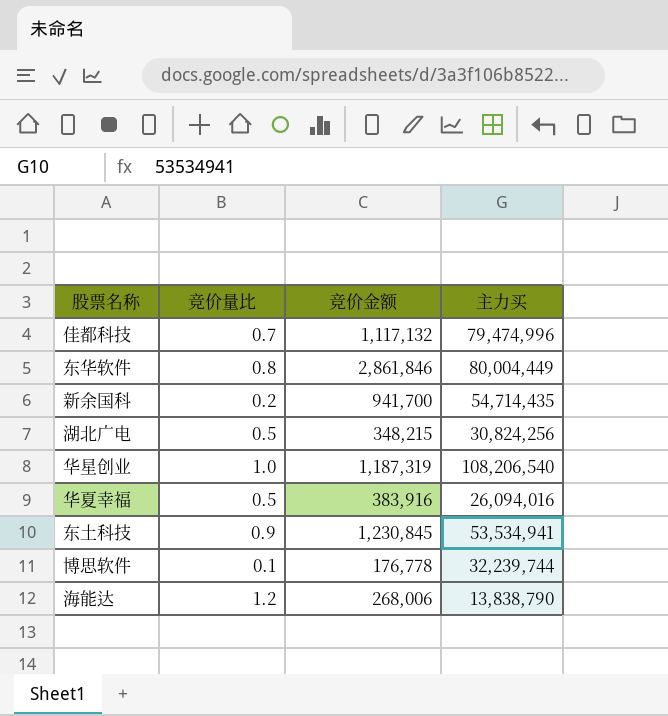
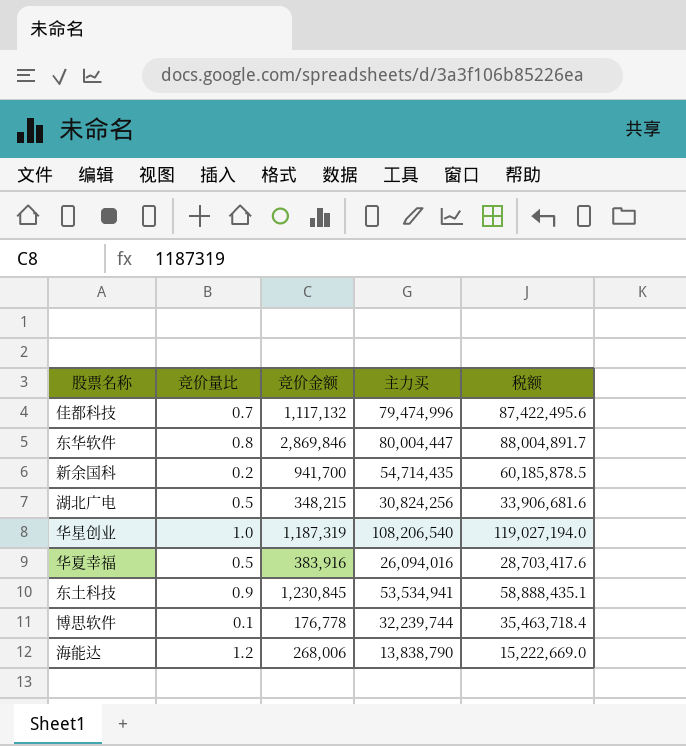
column 税额 | formula: none -> [主力买] * 1.1
东华软件 | 竞价金额: 2,861,846 -> 2,869,846
东华软件 | 主力买: 80,004,449 -> 80,004,447

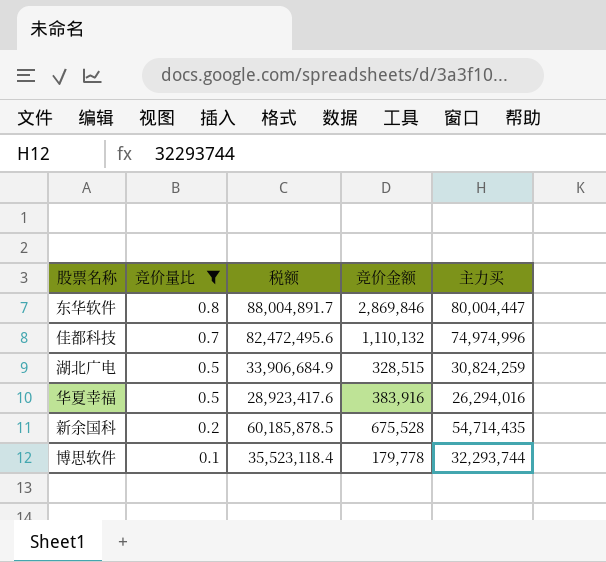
filter: none -> 竞价量比 <= 0.8
row order: none -> 竞价量比 descending
column 税额 | position: 5 -> 3
佳都科技 | 税额: 87,422,495.6 -> 82,472,495.6
佳都科技 | 竞价金额: 1,117,132 -> 1,110,132
佳都科技 | 主力买: 79,474,996 -> 74,974,996
湖北广电 | 税额: 33,906,681.6 -> 33,906,684.9
湖北广电 | 竞价金额: 348,215 -> 328,515
湖北广电 | 主力买: 30,824,256 -> 30,824,259
华夏幸福 | 税额: 28,703,417.6 -> 28,923,417.6
华夏幸福 | 主力买: 26,094,016 -> 26,294,016
新余国科 | 竞价金额: 941,700 -> 675,528
博思软件 | 税额: 35,463,718.4 -> 35,523,118.4
博思软件 | 竞价金额: 176,778 -> 179,778
博思软件 | 主力买: 32,239,744 -> 32,293,744

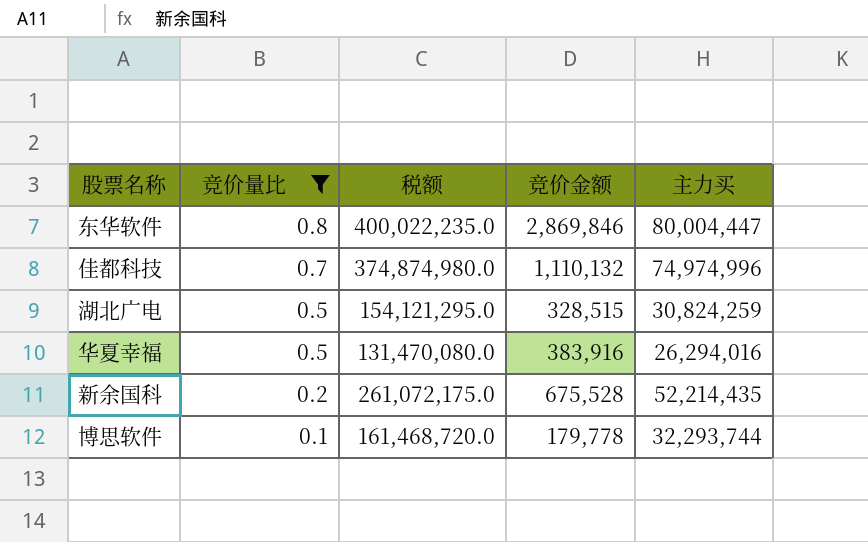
column 税额 | formula: [主力买] * 1.1 -> [主力买] * 5
新余国科 | 主力买: 54,714,435 -> 52,214,435

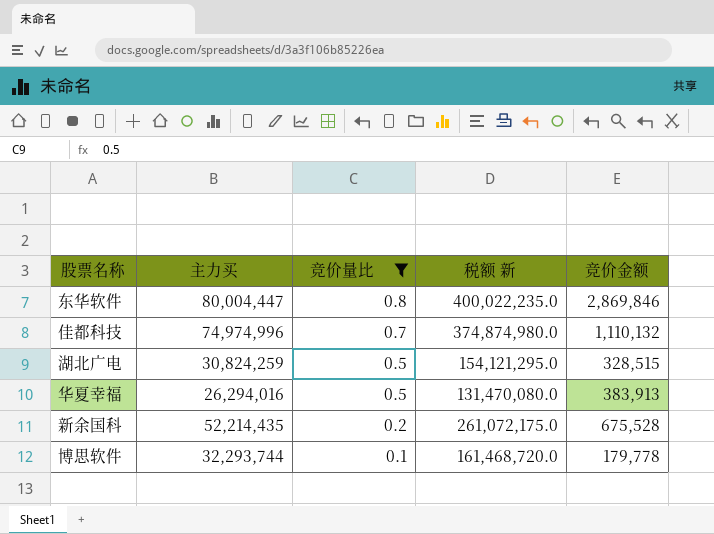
column 主力买 | position: 5 -> 2
column name: 税额 -> 税额 新
华夏幸福 | 竞价金额: 383,916 -> 383,913

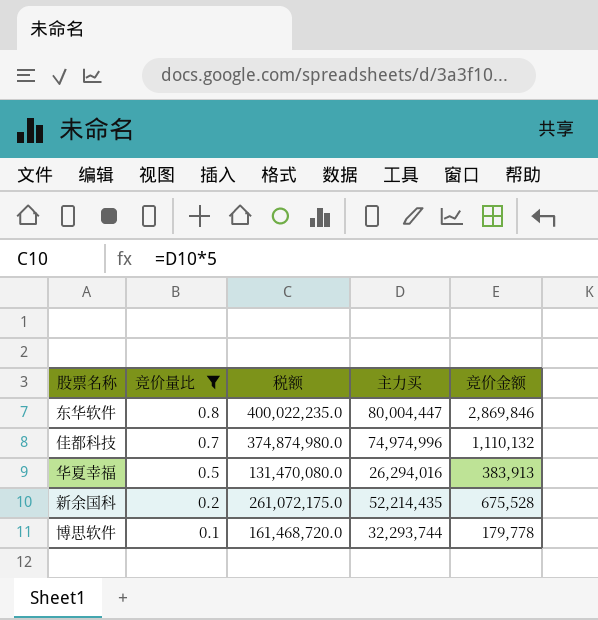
column name: 税额 新 -> 税额
column 主力买 | position: 2 -> 4
row 湖北广电: 30,824,259 | 0.5 | 154,121,295.0 | 328,515 -> none

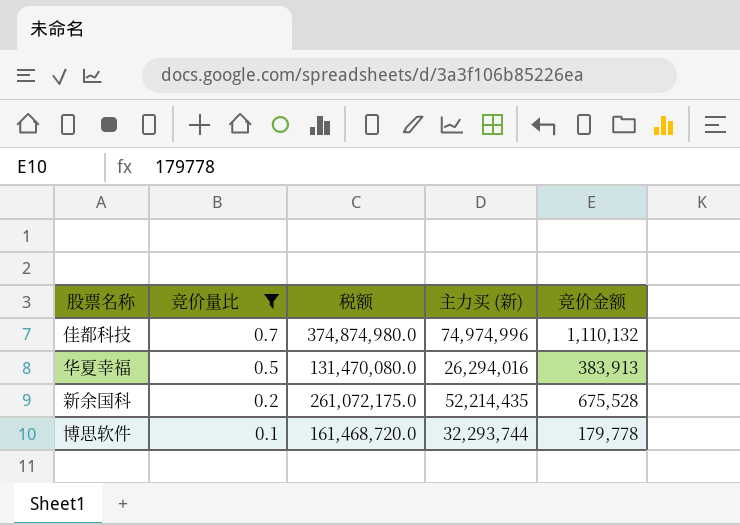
column name: 主力买 -> 主力买 (新)
row 东华软件: 0.8 | 400,022,235.0 | 80,004,447 | 2,869,846 -> none

